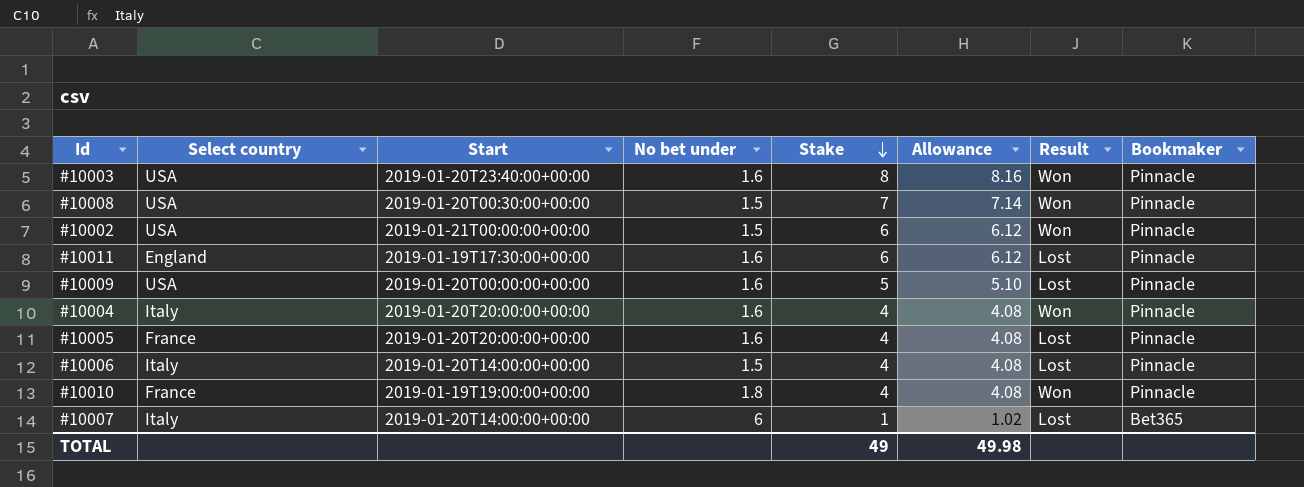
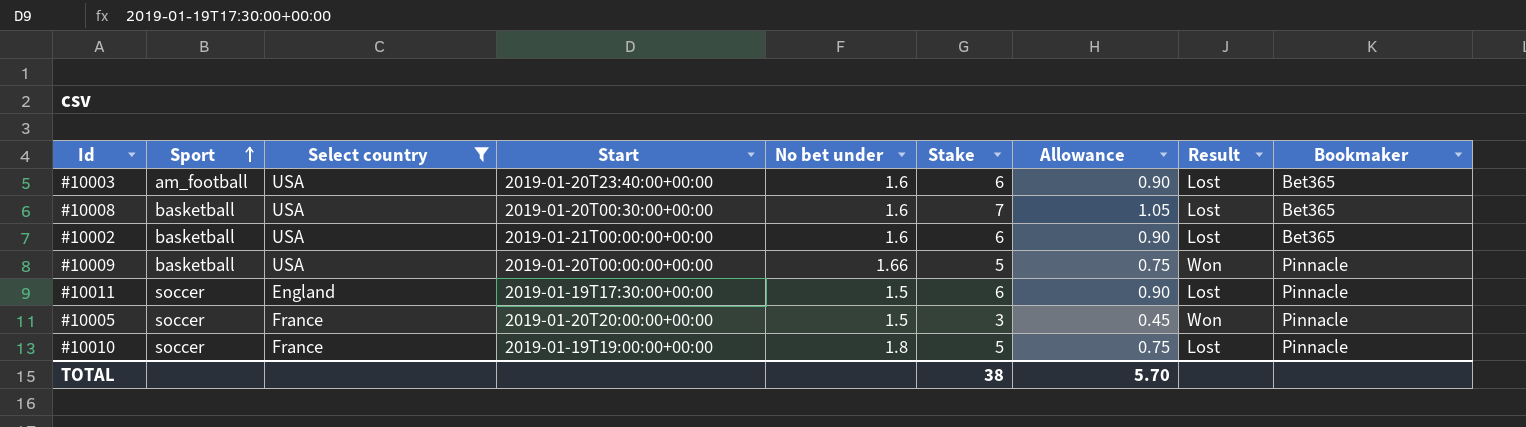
filter: none -> Select country != Italy
row order: Stake descending -> Sport ascending
column Sport | position: none -> 2
column Allowance | formula: [Stake] * 1.02 -> [Stake] * 0.15
#10003 | Stake: 8 -> 6
#10003 | Result: Won -> Lost
#10003 | Bookmaker: Pinnacle -> Bet365
#10008 | No bet under: 1.5 -> 1.6
#10008 | Result: Won -> Lost
#10008 | Bookmaker: Pinnacle -> Bet365
#10002 | No bet under: 1.5 -> 1.6
#10002 | Result: Won -> Lost
#10002 | Bookmaker: Pinnacle -> Bet365
#10009 | No bet under: 1.6 -> 1.66
#10009 | Result: Lost -> Won
#10011 | No bet under: 1.6 -> 1.5
#10005 | No bet under: 1.6 -> 1.5
#10005 | Stake: 4 -> 3
#10005 | Result: Lost -> Won
#10010 | Stake: 4 -> 5
#10010 | Result: Won -> Lost
TOTAL | Stake: 49 -> 38
TOTAL | Allowance: 49.98 -> 5.70

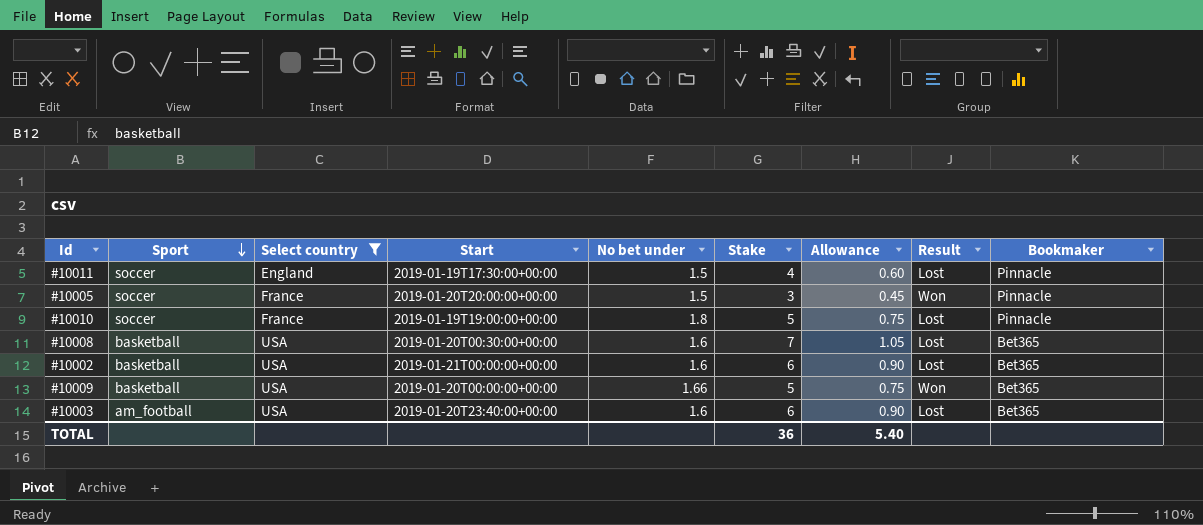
row order: Sport ascending -> Sport descending
#10011 | Stake: 6 -> 4
#10011 | Allowance: 0.90 -> 0.60
#10009 | Bookmaker: Pinnacle -> Bet365
TOTAL | Stake: 38 -> 36
TOTAL | Allowance: 5.70 -> 5.40

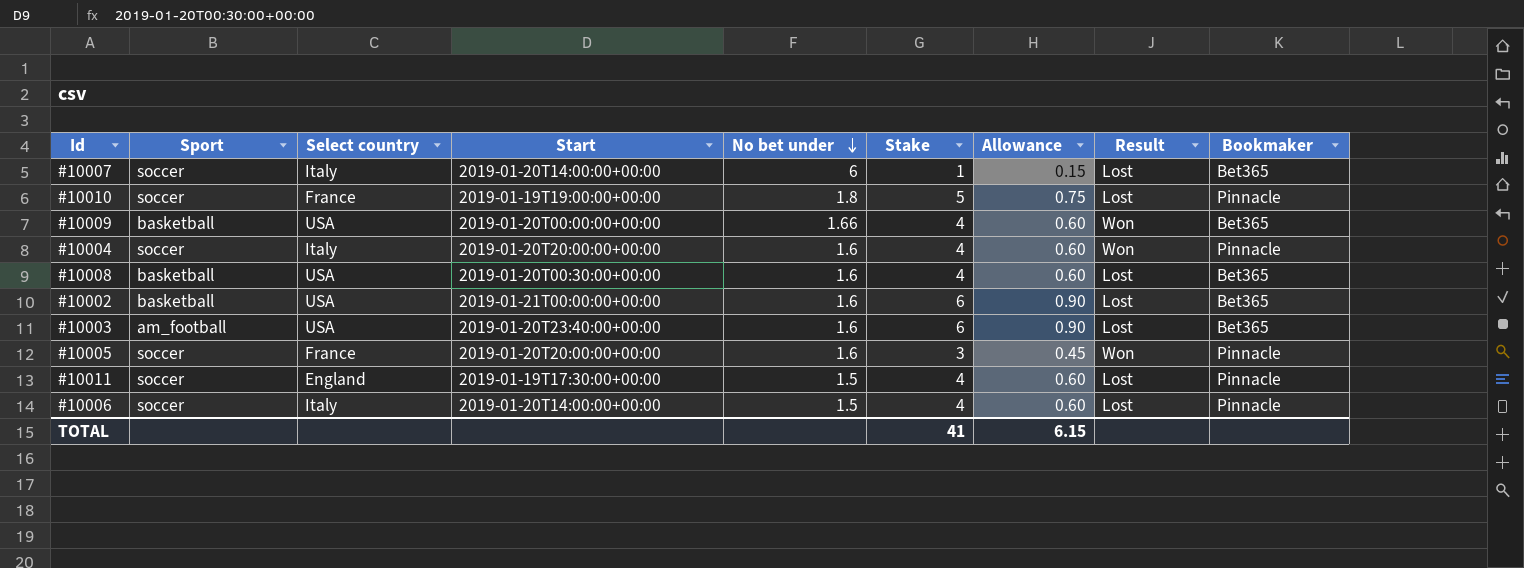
filter: Select country != Italy -> none
row order: Sport descending -> No bet under descending
#10009 | Stake: 5 -> 4
#10009 | Allowance: 0.75 -> 0.60
#10008 | Stake: 7 -> 4
#10008 | Allowance: 1.05 -> 0.60
#10005 | No bet under: 1.5 -> 1.6
TOTAL | Stake: 36 -> 41
TOTAL | Allowance: 5.40 -> 6.15

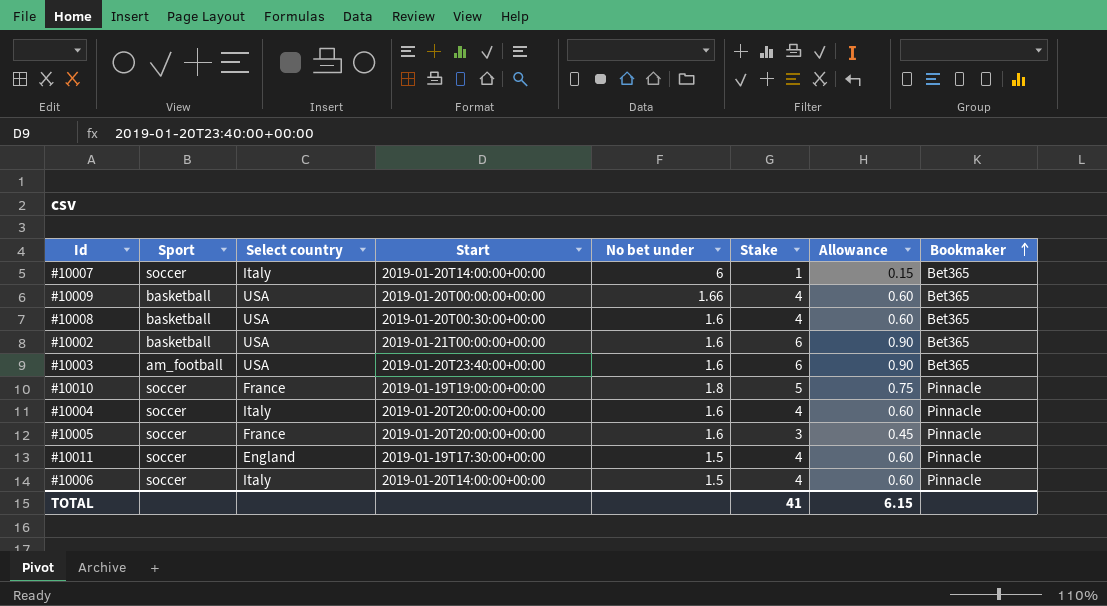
row order: No bet under descending -> Bookmaker ascending
column Result | position: 8 -> none

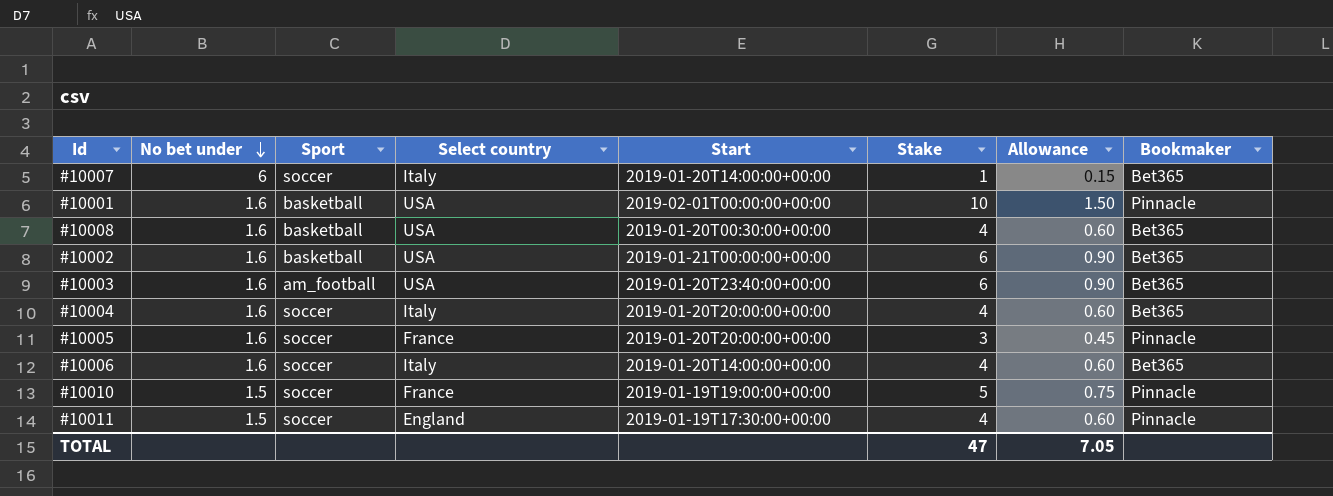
row order: Bookmaker ascending -> No bet under descending
column No bet under | position: 5 -> 2
row #10009: basketball | USA | 2019-01-20T00:00:00+00:00 | 1.66 | 4 | 0.60 | Bet365 -> none
row #10001: none -> 1.6 | basketball | USA | 2019-02-01T00:00:00+00:00 | 10 | 1.50 | Pinnacle
#10004 | Bookmaker: Pinnacle -> Bet365
#10006 | No bet under: 1.5 -> 1.6
#10006 | Bookmaker: Pinnacle -> Bet365
#10010 | No bet under: 1.8 -> 1.5
TOTAL | Stake: 41 -> 47
TOTAL | Allowance: 6.15 -> 7.05

